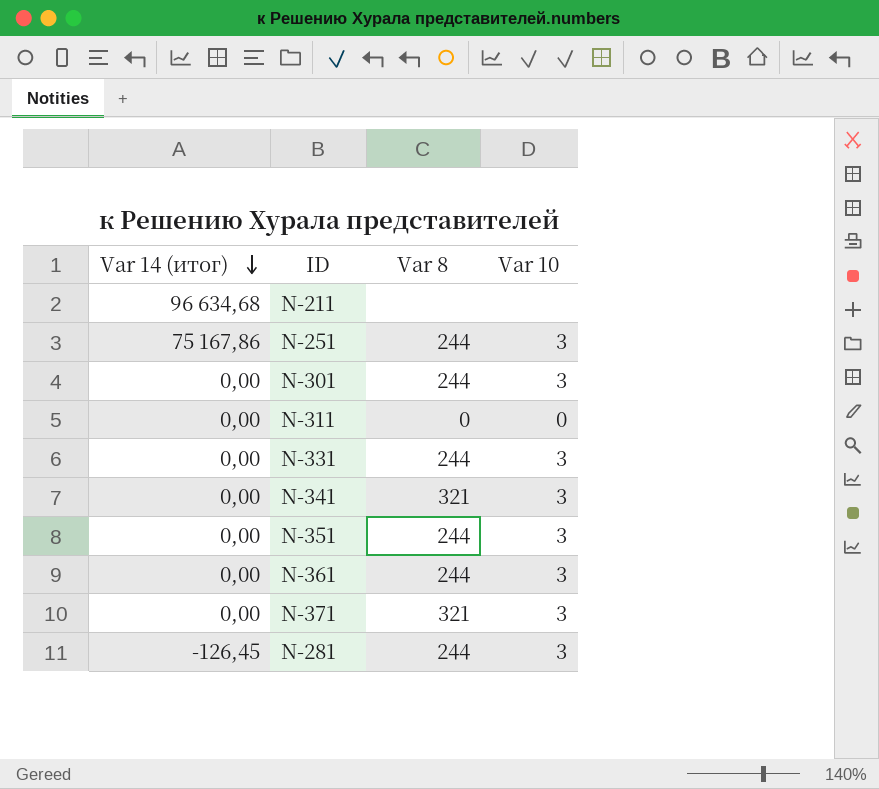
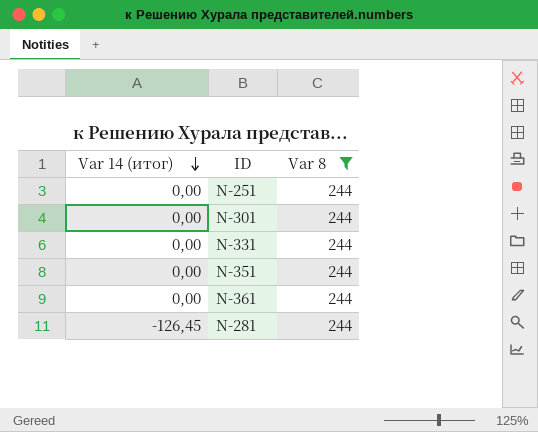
filter: none -> Var 8 = 244
column Var 10 | position: 4 -> none
N-251 | Var 14 (итог): 75 167,86 -> 0,00

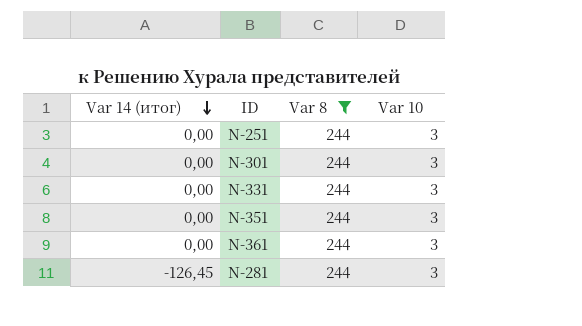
column Var 10 | position: none -> 4

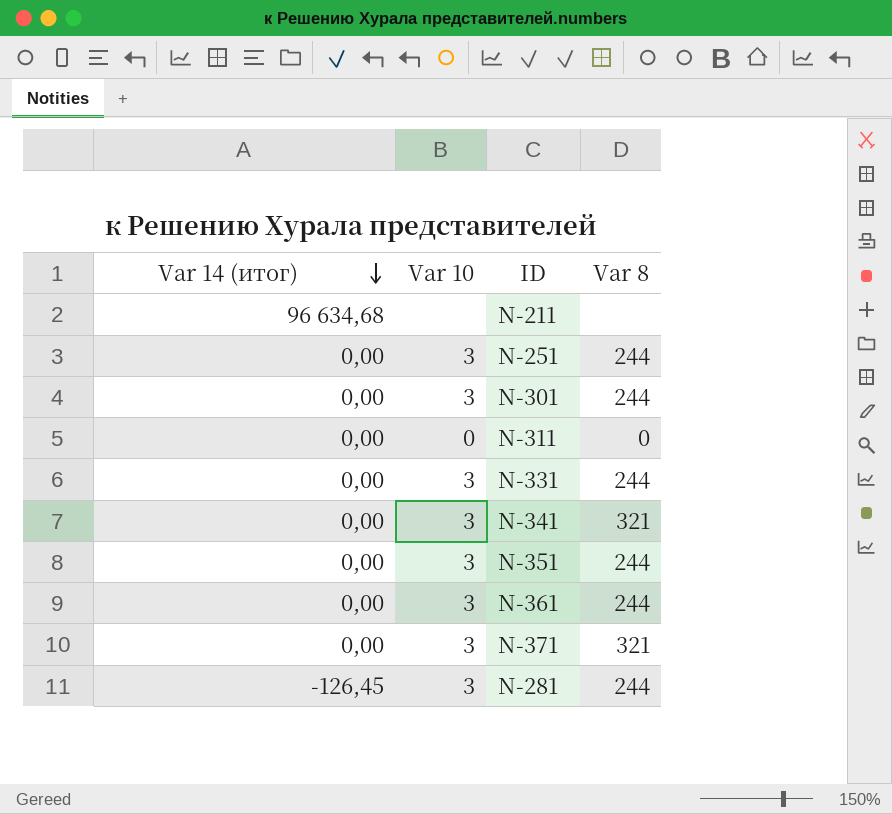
filter: Var 8 = 244 -> none
column Var 10 | position: 4 -> 2

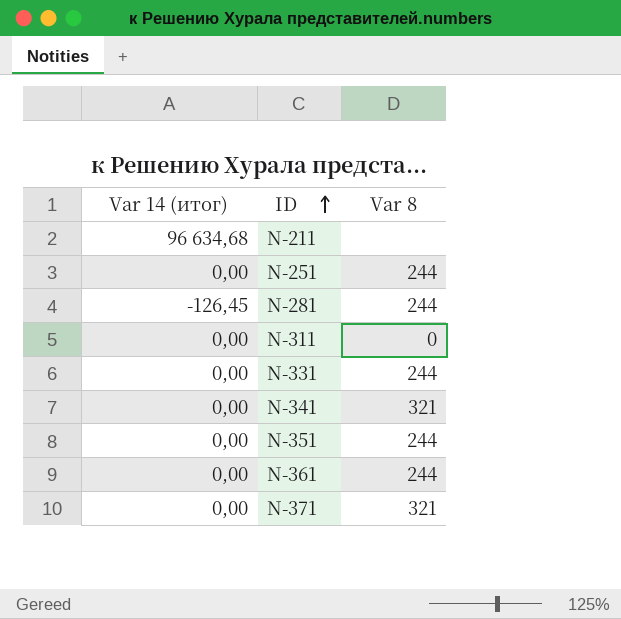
row order: Var 14 (итог) descending -> ID ascending
column Var 10 | position: 2 -> none
row N-301: 0,00 | 3 | 244 -> none

